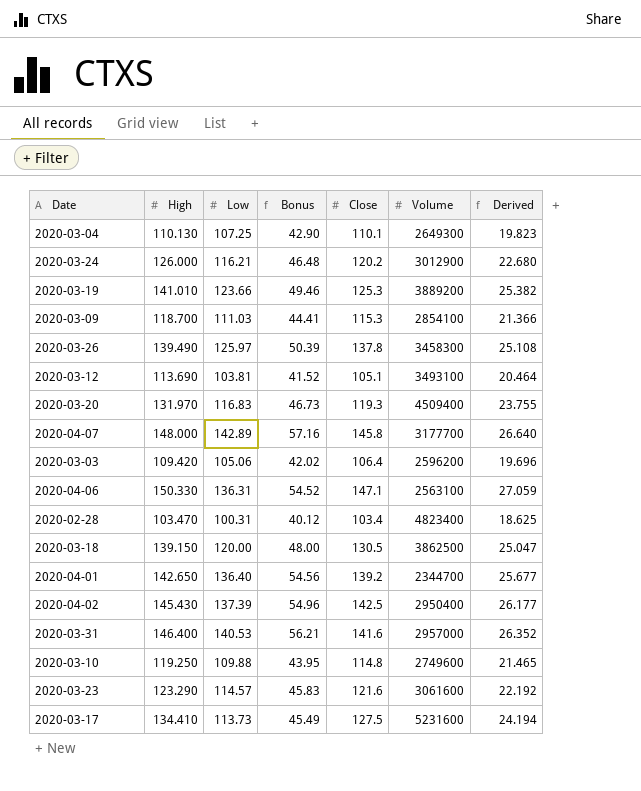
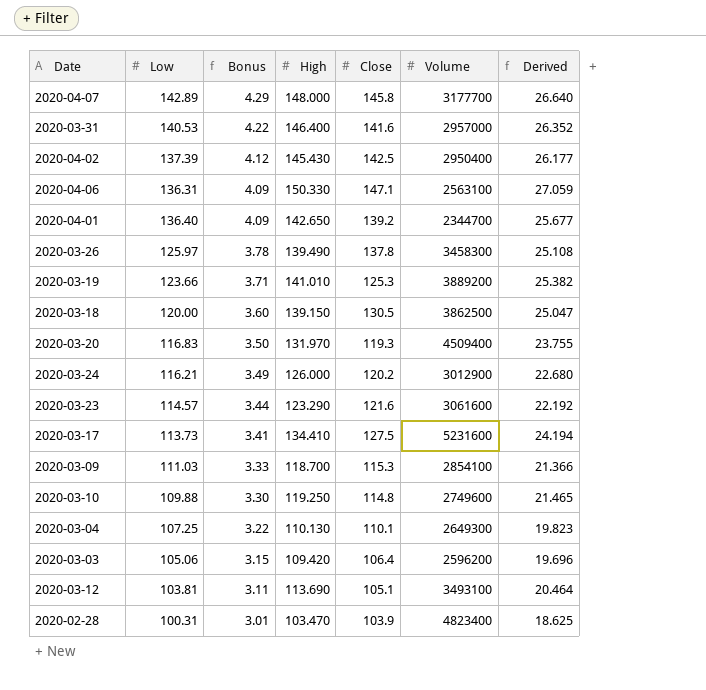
row order: none -> Bonus descending
column Bonus | formula: [Low] * 0.4 -> [Low] * 0.03
column High | position: 2 -> 4
2020-02-28 | Close: 103.4 -> 103.9

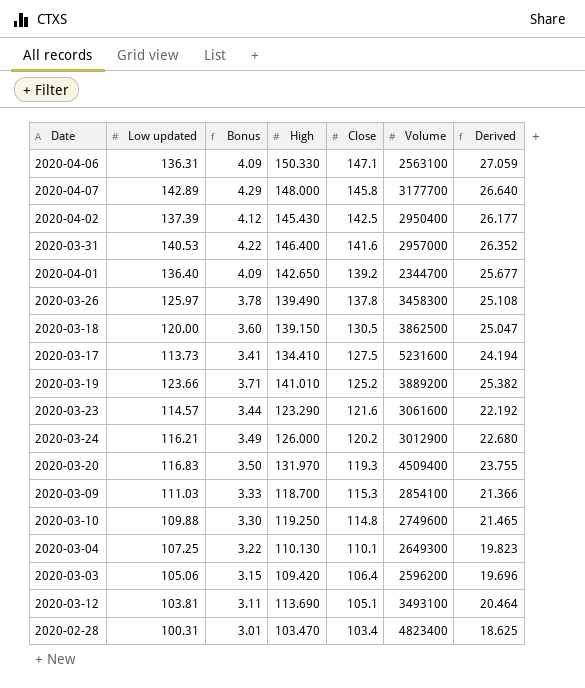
row order: Bonus descending -> Close descending
column name: Low -> Low updated
2020-03-19 | Close: 125.3 -> 125.2
2020-02-28 | Close: 103.9 -> 103.4

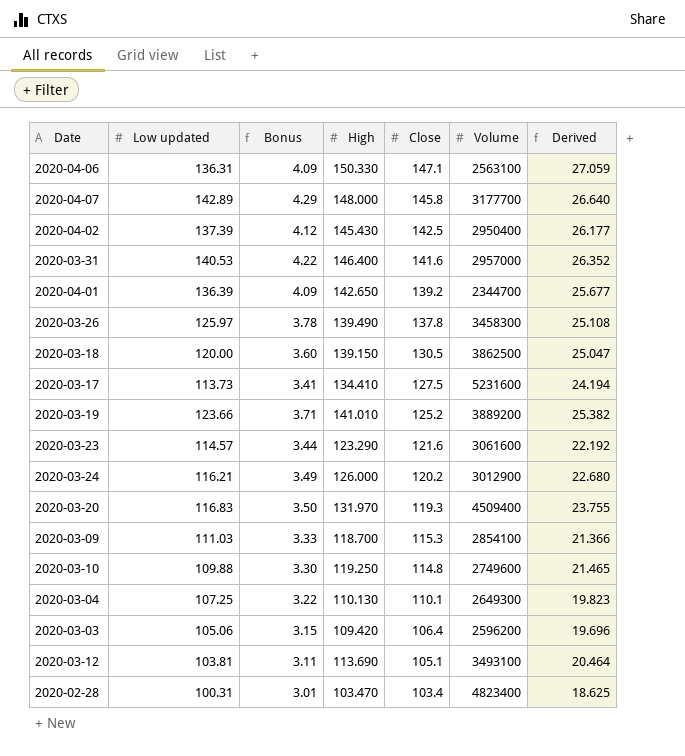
2020-04-01 | Low updated: 136.40 -> 136.39

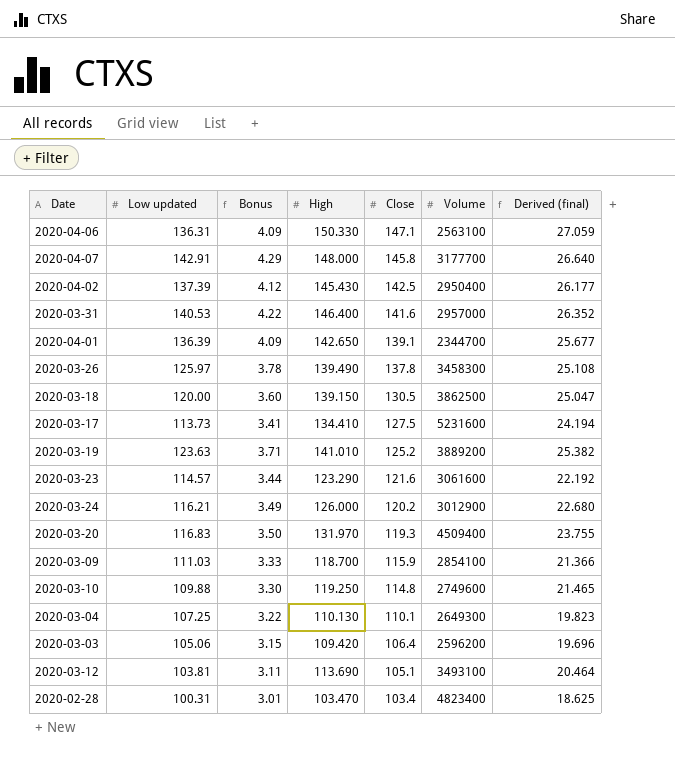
column name: Derived -> Derived (final)
2020-04-07 | Low updated: 142.89 -> 142.91
2020-04-01 | Close: 139.2 -> 139.1
2020-03-19 | Low updated: 123.66 -> 123.63
2020-03-09 | Close: 115.3 -> 115.9

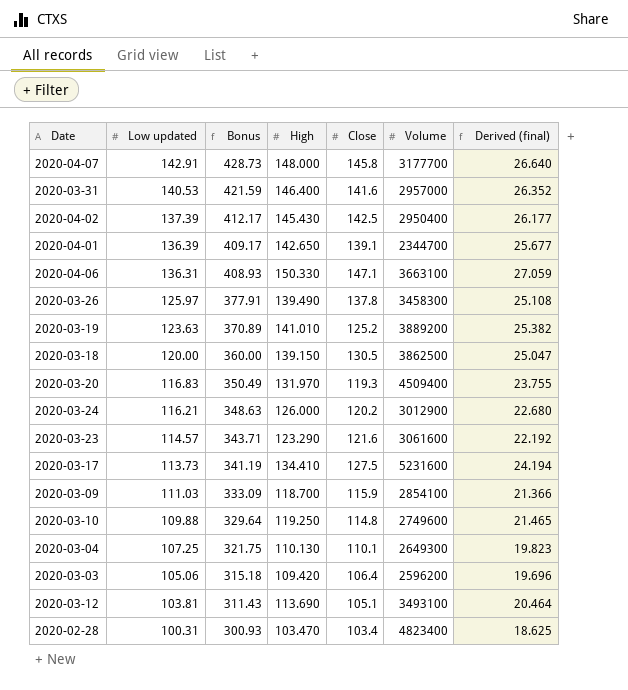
row order: Close descending -> Low updated descending
column Bonus | formula: [Low updated] * 0.03 -> [Low updated] * 3
2020-04-06 | Volume: 2563100 -> 3663100

